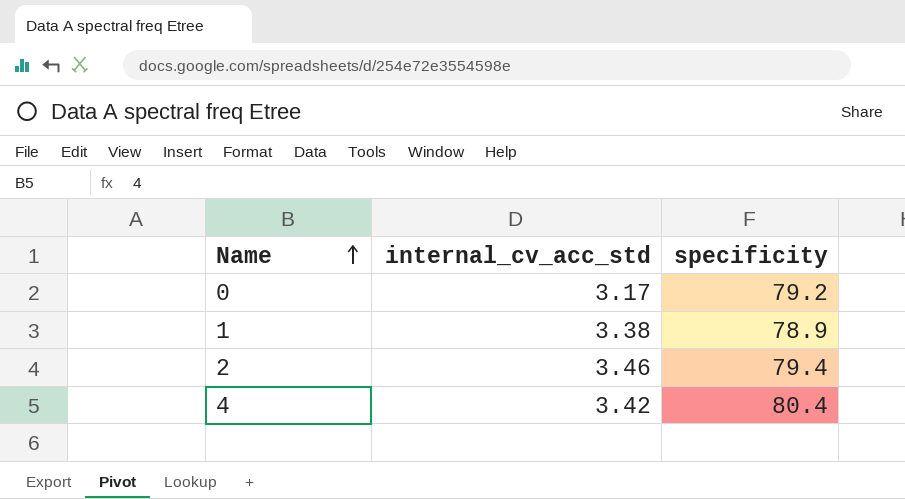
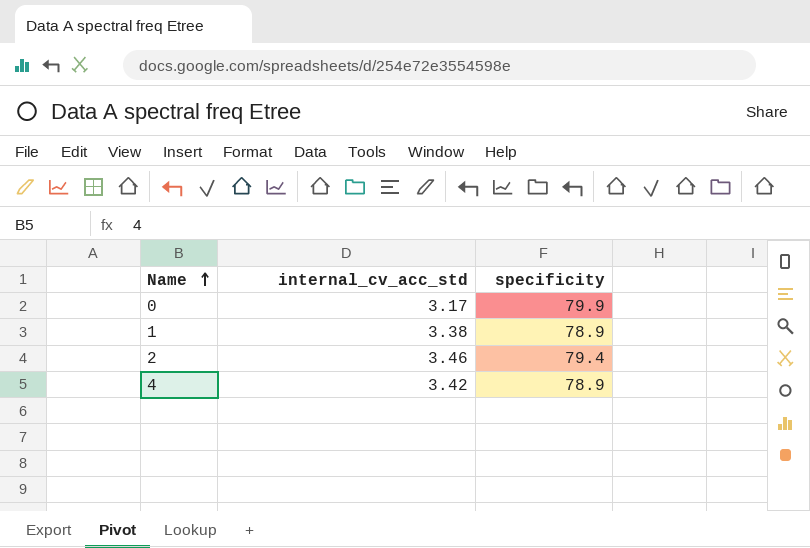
0 | specificity: 79.2 -> 79.9
4 | specificity: 80.4 -> 78.9

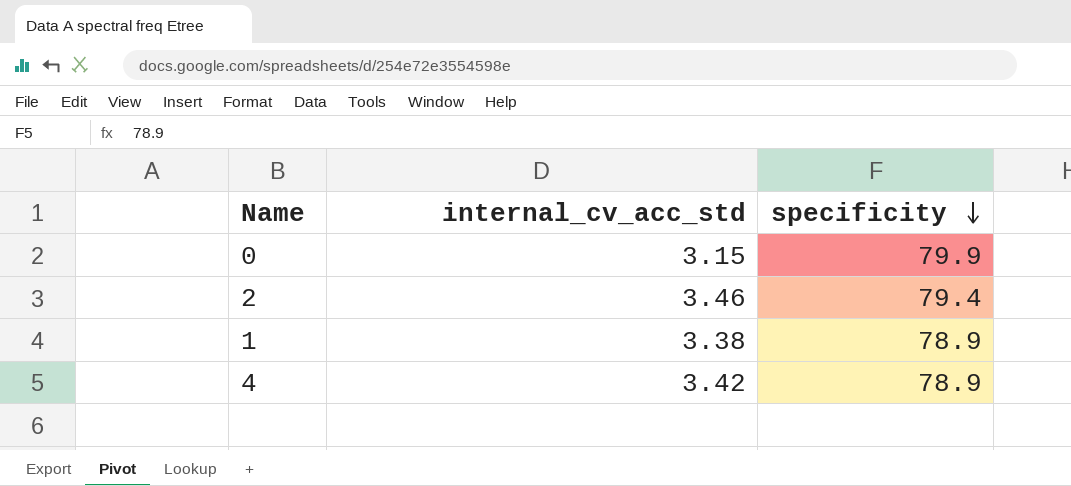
row order: Name ascending -> specificity descending
0 | internal_cv_acc_std: 3.17 -> 3.15

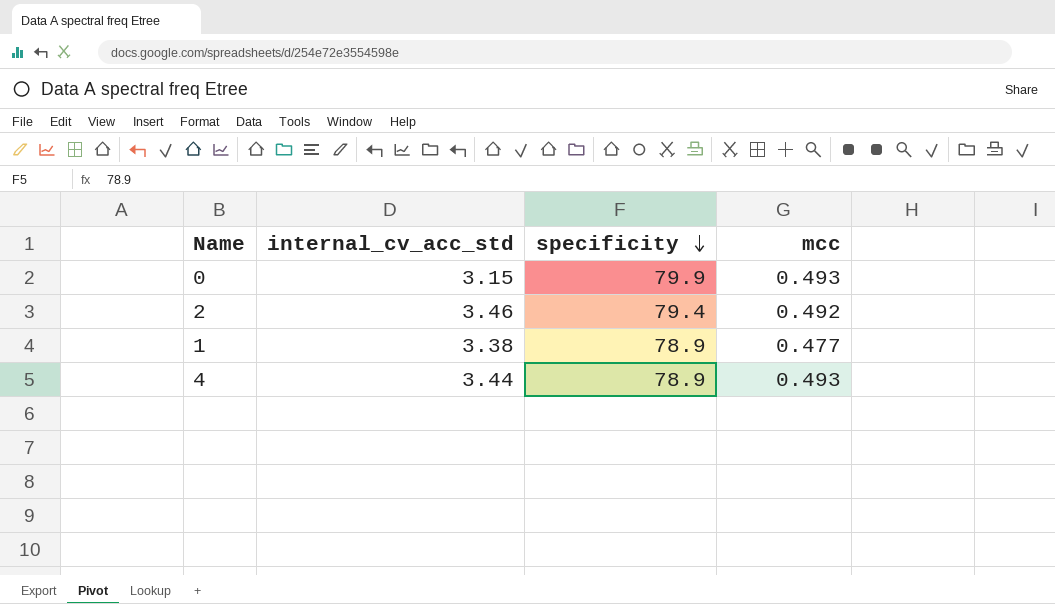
column mcc | position: none -> 4
4 | internal_cv_acc_std: 3.42 -> 3.44

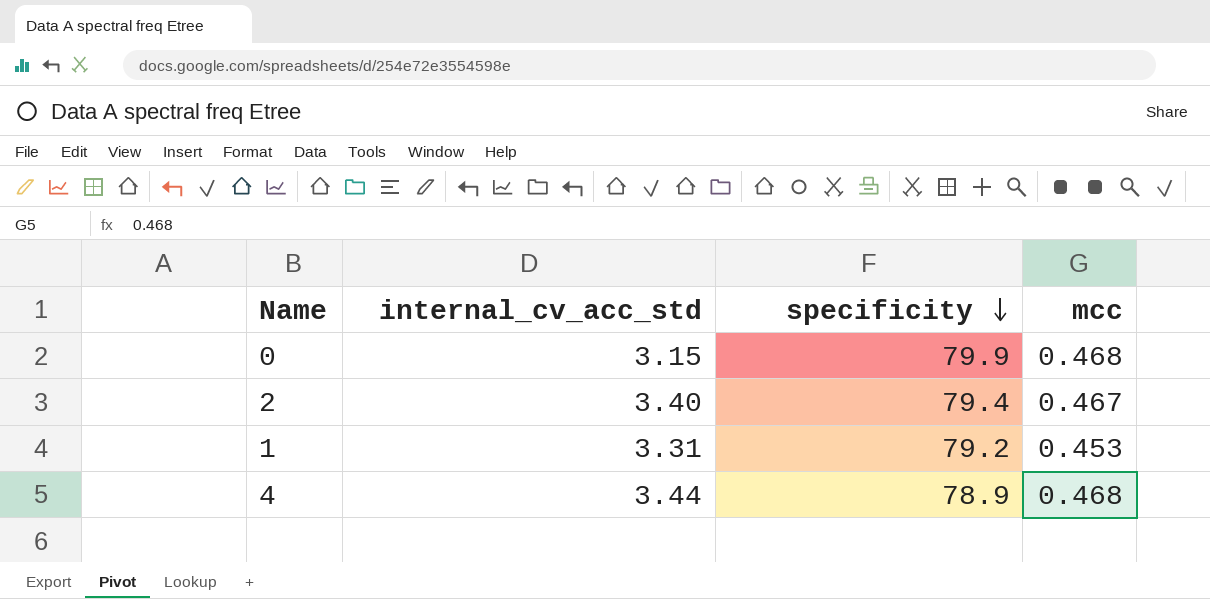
0 | mcc: 0.493 -> 0.468
2 | internal_cv_acc_std: 3.46 -> 3.40
2 | mcc: 0.492 -> 0.467
1 | internal_cv_acc_std: 3.38 -> 3.31
1 | specificity: 78.9 -> 79.2
1 | mcc: 0.477 -> 0.453
4 | mcc: 0.493 -> 0.468

